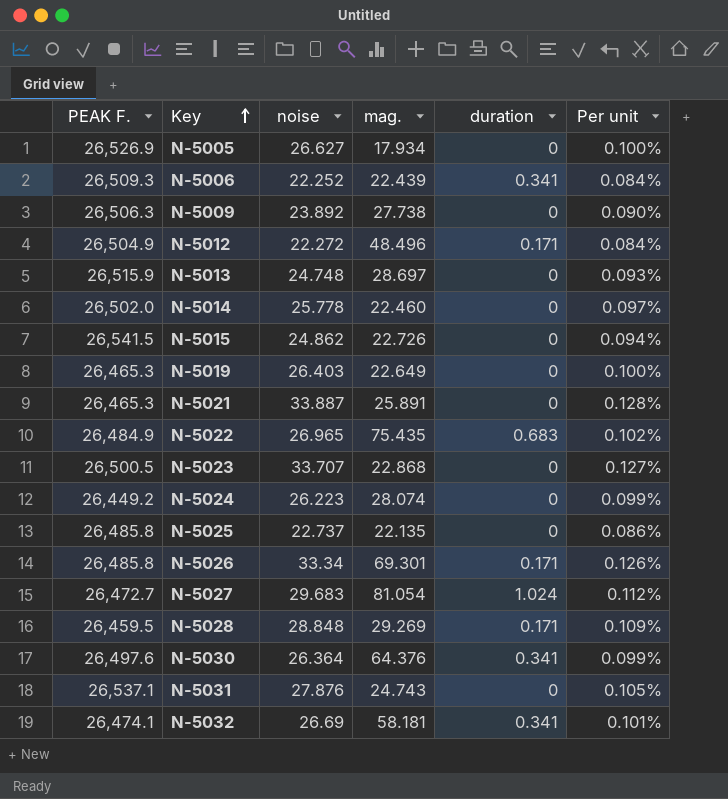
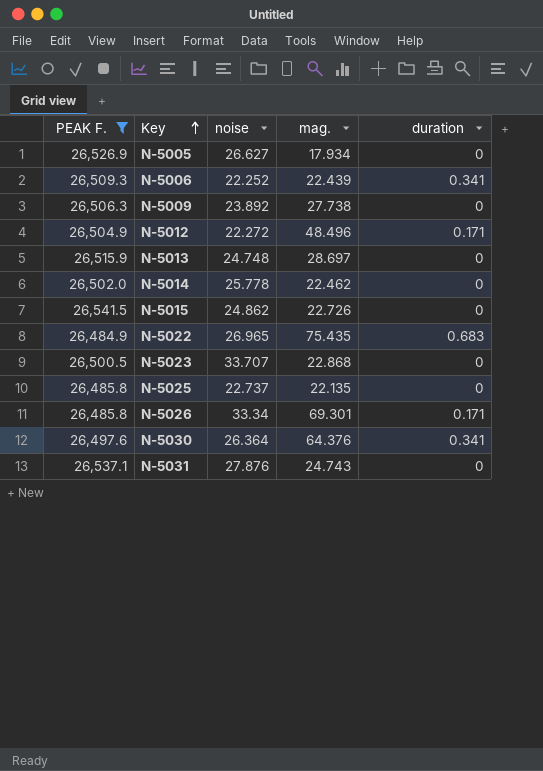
filter: none -> PEAK F. >= 26,484.9
column Per unit | formula: [noise] / [PEAK F.] -> none
N-5014 | mag.: 22.460 -> 22.462

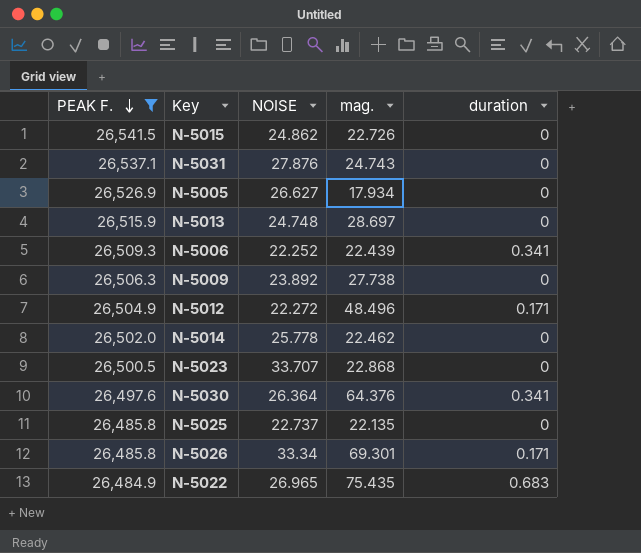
row order: Key ascending -> PEAK F. descending
column name: noise -> NOISE

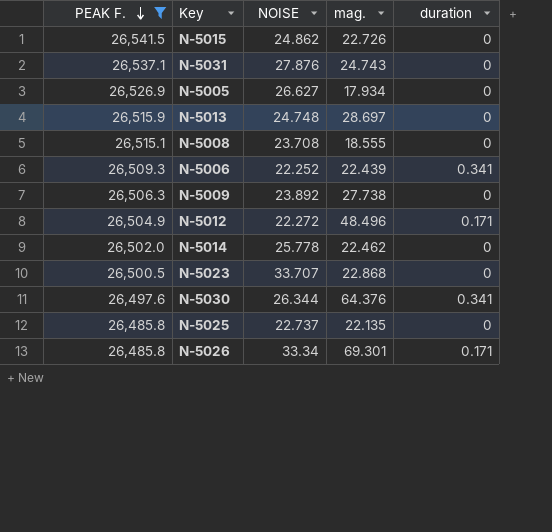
row N-5022: 26,484.9 | 26.965 | 75.435 | 0.683 -> none
row N-5008: none -> 26,515.1 | 23.708 | 18.555 | 0
N-5030 | NOISE: 26.364 -> 26.344

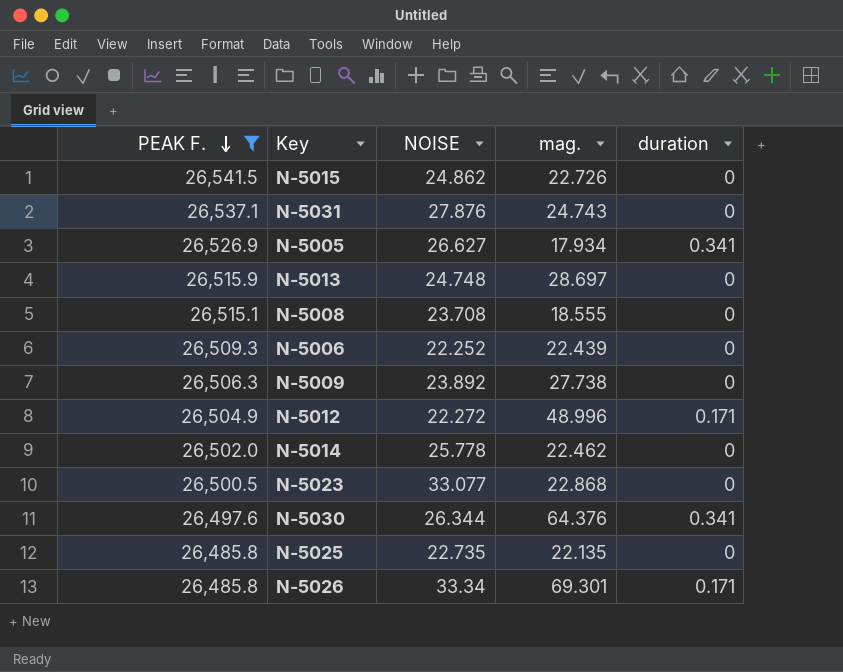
N-5005 | duration: 0 -> 0.341
N-5006 | duration: 0.341 -> 0
N-5012 | mag.: 48.496 -> 48.996
N-5023 | NOISE: 33.707 -> 33.077
N-5025 | NOISE: 22.737 -> 22.735

